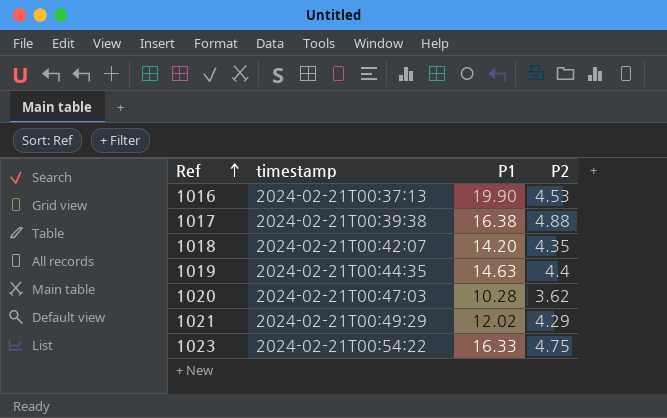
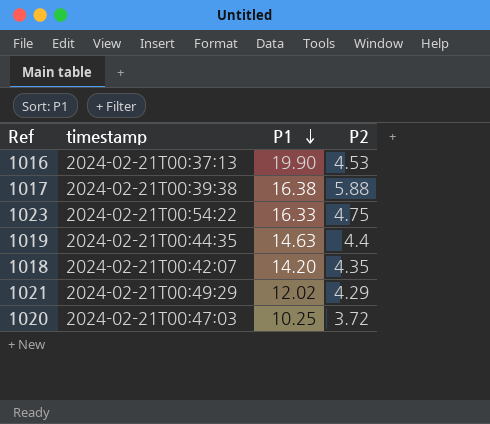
row order: Ref ascending -> P1 descending
1017 | P2: 4.88 -> 5.88
1020 | P1: 10.28 -> 10.25
1020 | P2: 3.62 -> 3.72

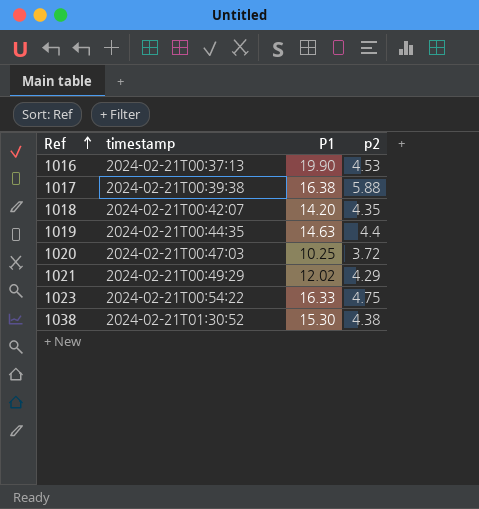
row order: P1 descending -> Ref ascending
column name: P2 -> p2
row 1038: none -> 2024-02-21T01:30:52 | 15.30 | 4.38

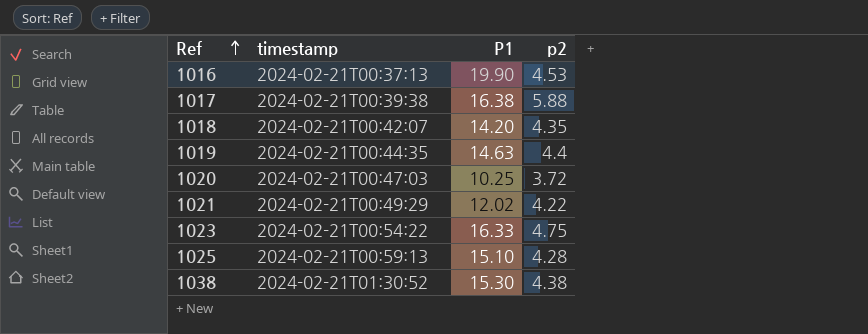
1021 | p2: 4.29 -> 4.22
row 1025: none -> 2024-02-21T00:59:13 | 15.10 | 4.28

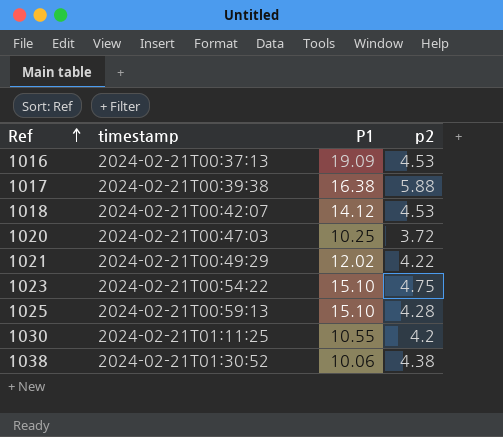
row 1019: 2024-02-21T00:44:35 | 14.63 | 4.4 -> none
1016 | P1: 19.90 -> 19.09
1018 | P1: 14.20 -> 14.12
1018 | p2: 4.35 -> 4.53
1023 | P1: 16.33 -> 15.10
row 1030: none -> 2024-02-21T01:11:25 | 10.55 | 4.2
1038 | P1: 15.30 -> 10.06

